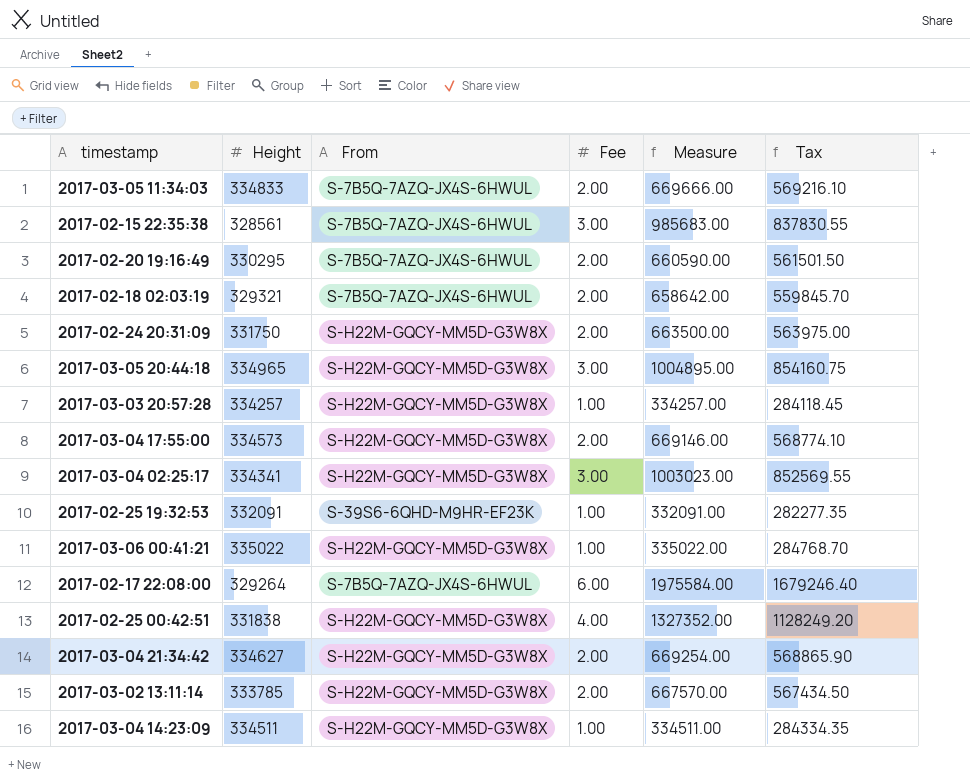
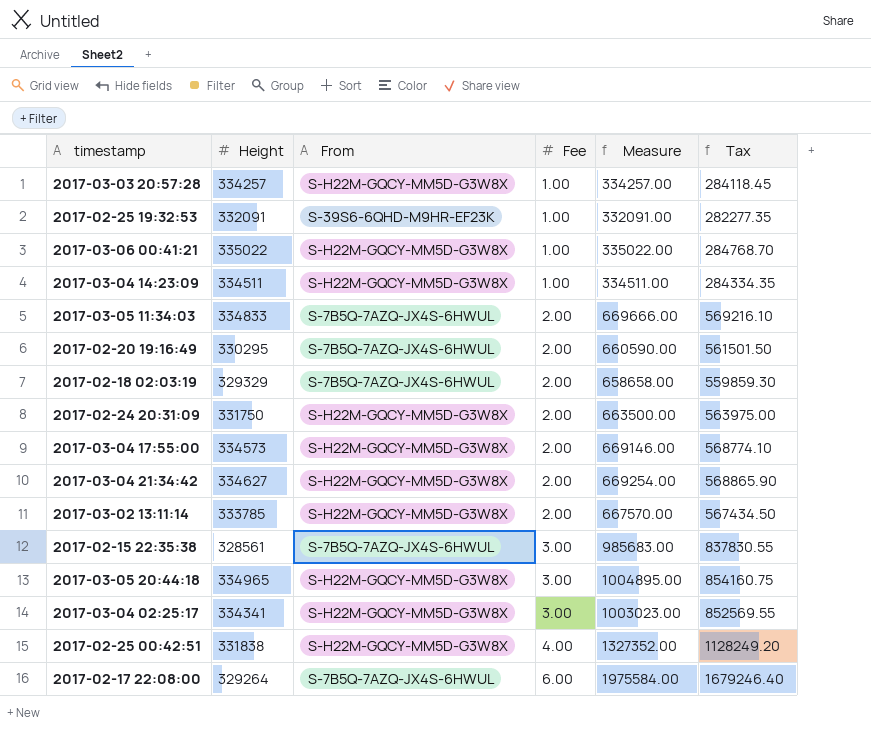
row order: none -> Fee ascending
2017-02-18 02:03:19 | Height: 329321 -> 329329
2017-02-18 02:03:19 | Measure: 658642.00 -> 658658.00
2017-02-18 02:03:19 | Tax: 559845.70 -> 559859.30

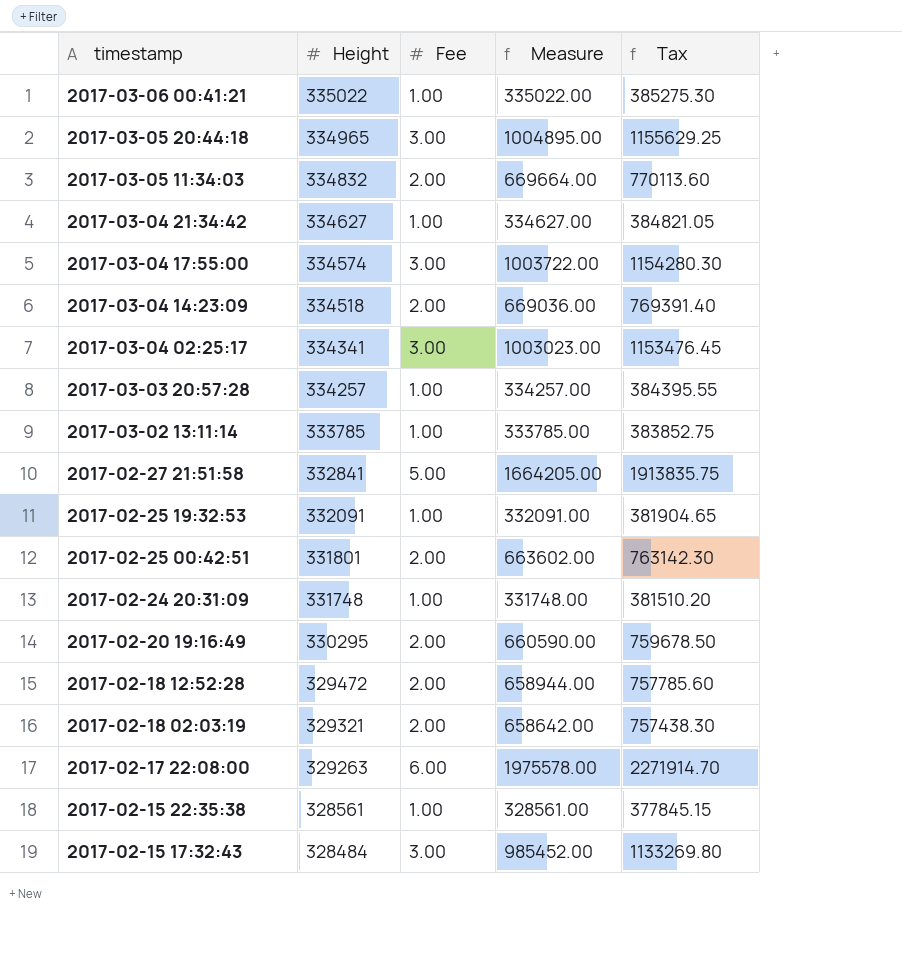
row order: Fee ascending -> timestamp descending
column From | position: 3 -> none
column Tax | formula: [Measure] * 0.85 -> [Measure] * 1.15
2017-03-05 11:34:03 | Height: 334833 -> 334832
2017-03-05 11:34:03 | Measure: 669666.00 -> 669664.00
2017-03-04 21:34:42 | Fee: 2.00 -> 1.00
2017-03-04 21:34:42 | Measure: 669254.00 -> 334627.00
2017-03-04 17:55:00 | Height: 334573 -> 334574
2017-03-04 17:55:00 | Fee: 2.00 -> 3.00
2017-03-04 17:55:00 | Measure: 669146.00 -> 1003722.00
2017-03-04 14:23:09 | Height: 334511 -> 334518
2017-03-04 14:23:09 | Fee: 1.00 -> 2.00
2017-03-04 14:23:09 | Measure: 334511.00 -> 669036.00
2017-03-02 13:11:14 | Fee: 2.00 -> 1.00
2017-03-02 13:11:14 | Measure: 667570.00 -> 333785.00
row 2017-02-27 21:51:58: none -> 332841 | 5.00 | 1664205.00 | 1913835.75
2017-02-25 00:42:51 | Height: 331838 -> 331801
2017-02-25 00:42:51 | Fee: 4.00 -> 2.00
2017-02-25 00:42:51 | Measure: 1327352.00 -> 663602.00
2017-02-24 20:31:09 | Height: 331750 -> 331748
2017-02-24 20:31:09 | Fee: 2.00 -> 1.00
2017-02-24 20:31:09 | Measure: 663500.00 -> 331748.00
row 2017-02-18 12:52:28: none -> 329472 | 2.00 | 658944.00 | 757785.60
2017-02-18 02:03:19 | Height: 329329 -> 329321
2017-02-18 02:03:19 | Measure: 658658.00 -> 658642.00
2017-02-17 22:08:00 | Height: 329264 -> 329263
2017-02-17 22:08:00 | Measure: 1975584.00 -> 1975578.00
2017-02-15 22:35:38 | Fee: 3.00 -> 1.00
2017-02-15 22:35:38 | Measure: 985683.00 -> 328561.00
row 2017-02-15 17:32:43: none -> 328484 | 3.00 | 985452.00 | 1133269.80

